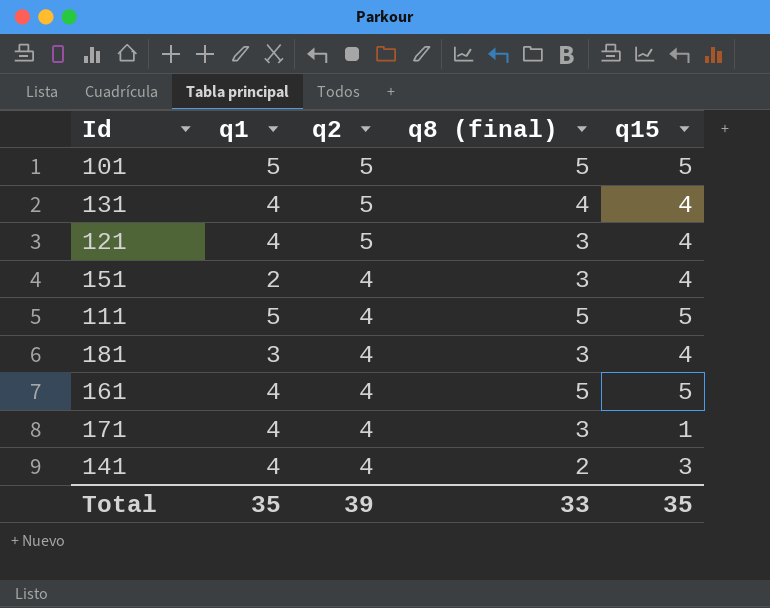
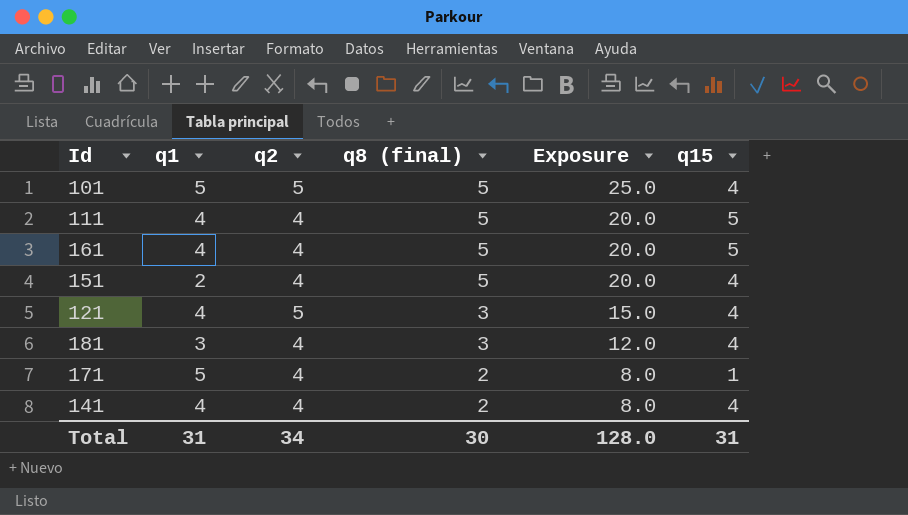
row order: q2 descending -> q8 (final) descending
column Exposure | formula: none -> [q2] * [q8 (final)]
row 131: 4 | 5 | 4 | 4 -> none
101 | q15: 5 -> 4
111 | q1: 5 -> 4
151 | q8 (final): 3 -> 5
171 | q1: 4 -> 5
171 | q8 (final): 3 -> 2
141 | q15: 3 -> 4
Total | q1: 35 -> 31
Total | q2: 39 -> 34
Total | q8 (final): 33 -> 30
Total | q15: 35 -> 31

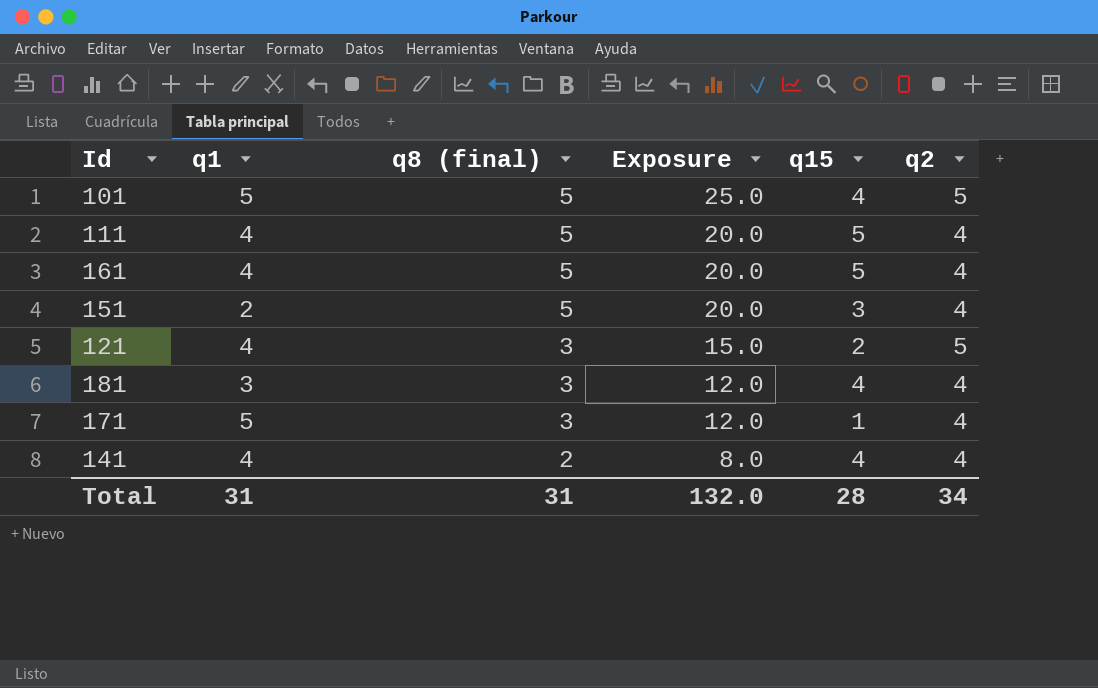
column q2 | position: 3 -> 6
151 | q15: 4 -> 3
121 | q15: 4 -> 2
171 | q8 (final): 2 -> 3
171 | Exposure: 8.0 -> 12.0
Total | q8 (final): 30 -> 31
Total | Exposure: 128.0 -> 132.0
Total | q15: 31 -> 28

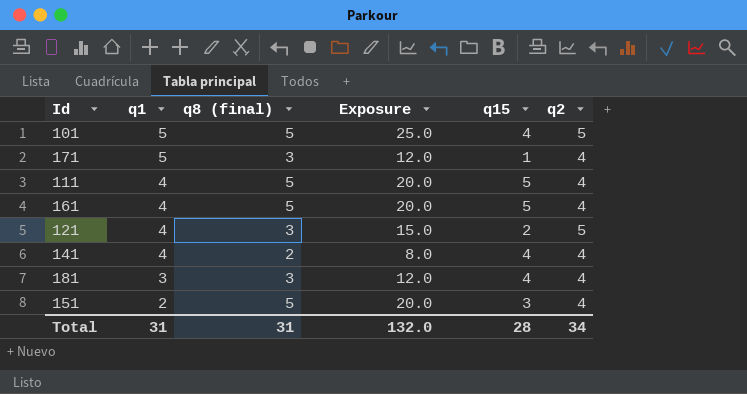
row order: q8 (final) descending -> q1 descending

